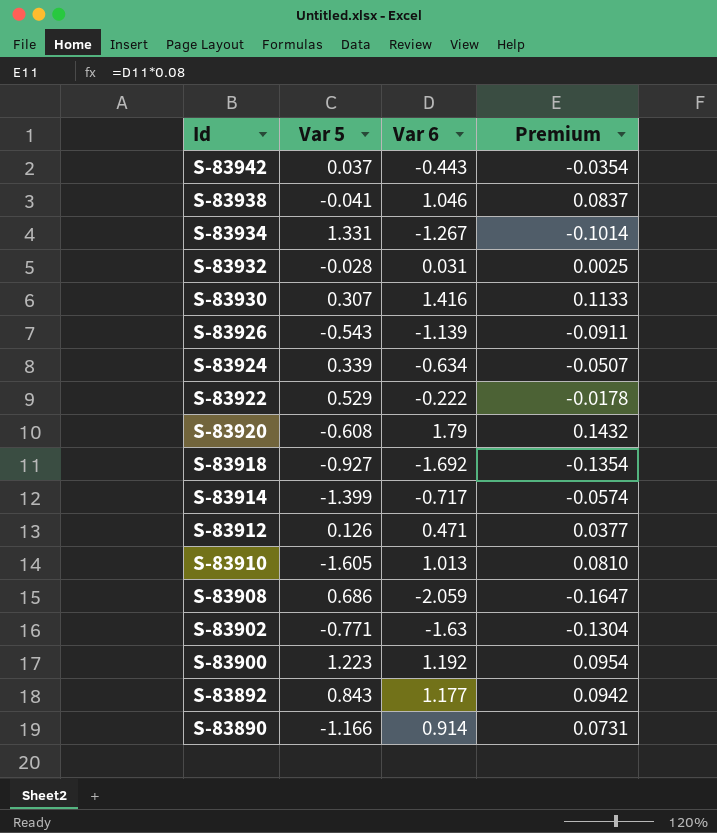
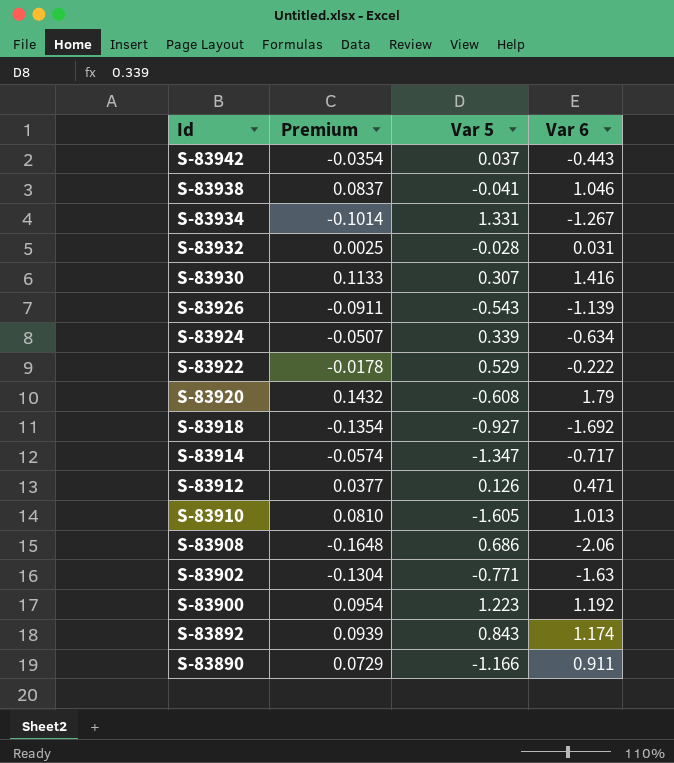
column Premium | position: 4 -> 2
S-83914 | Var 5: -1.399 -> -1.347
S-83908 | Premium: -0.1647 -> -0.1648
S-83908 | Var 6: -2.059 -> -2.06
S-83892 | Premium: 0.0942 -> 0.0939
S-83892 | Var 6: 1.177 -> 1.174
S-83890 | Premium: 0.0731 -> 0.0729
S-83890 | Var 6: 0.914 -> 0.911

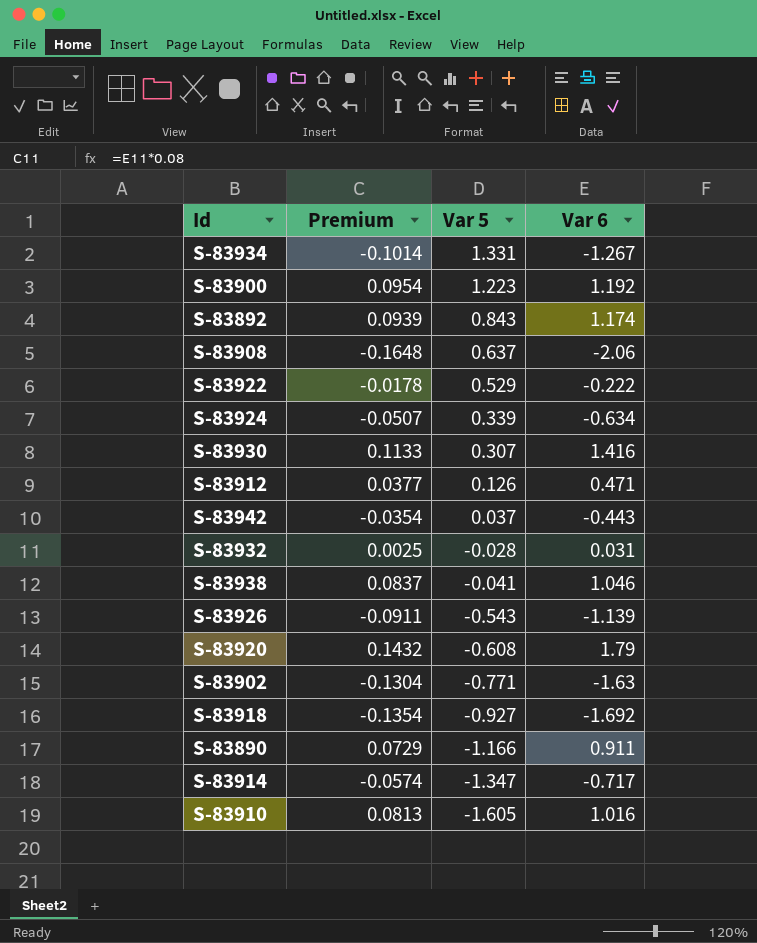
row order: Id descending -> Var 5 descending
S-83908 | Var 5: 0.686 -> 0.637
S-83910 | Premium: 0.0810 -> 0.0813
S-83910 | Var 6: 1.013 -> 1.016

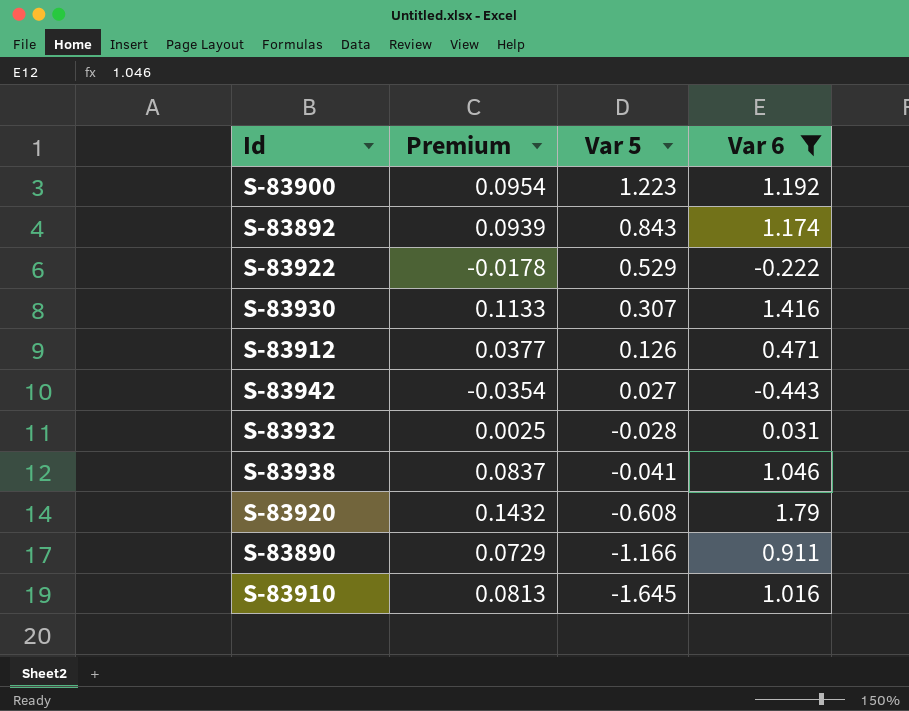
filter: none -> Var 6 >= -0.443
S-83942 | Var 5: 0.037 -> 0.027
S-83910 | Var 5: -1.605 -> -1.645

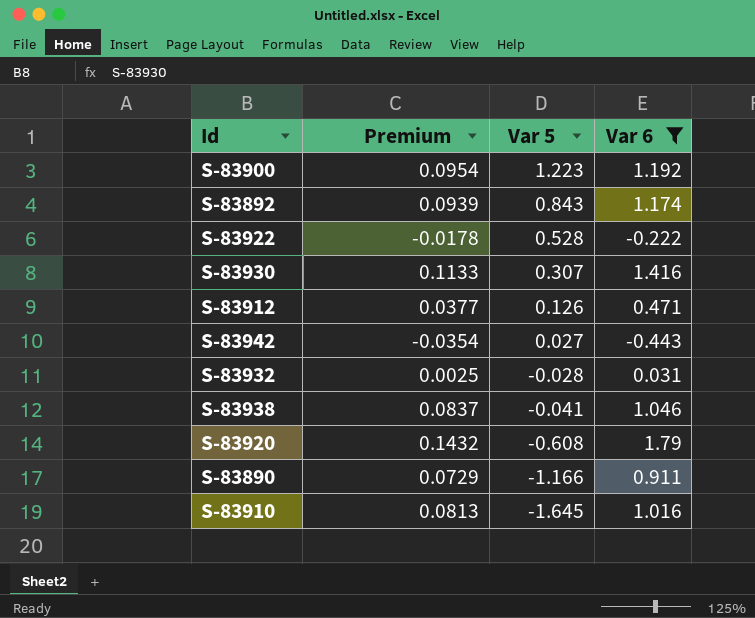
S-83922 | Var 5: 0.529 -> 0.528

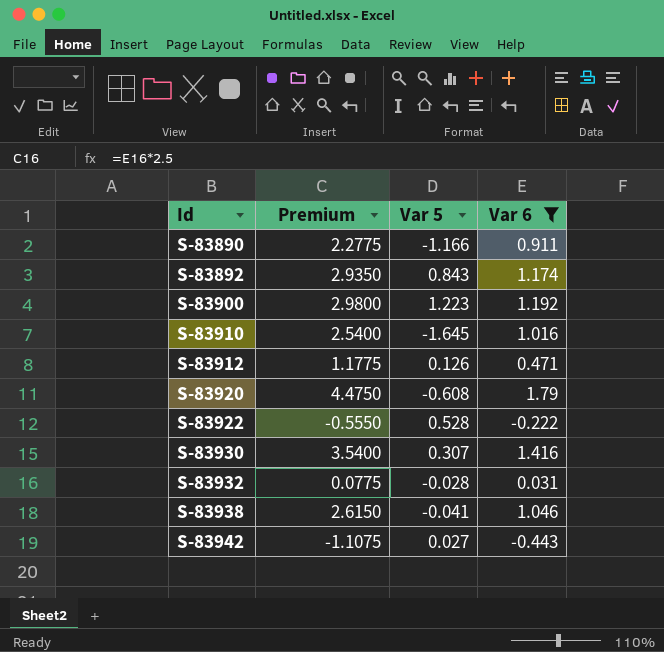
row order: Var 5 descending -> Id ascending
column Premium | formula: [Var 6] * 0.08 -> [Var 6] * 2.5

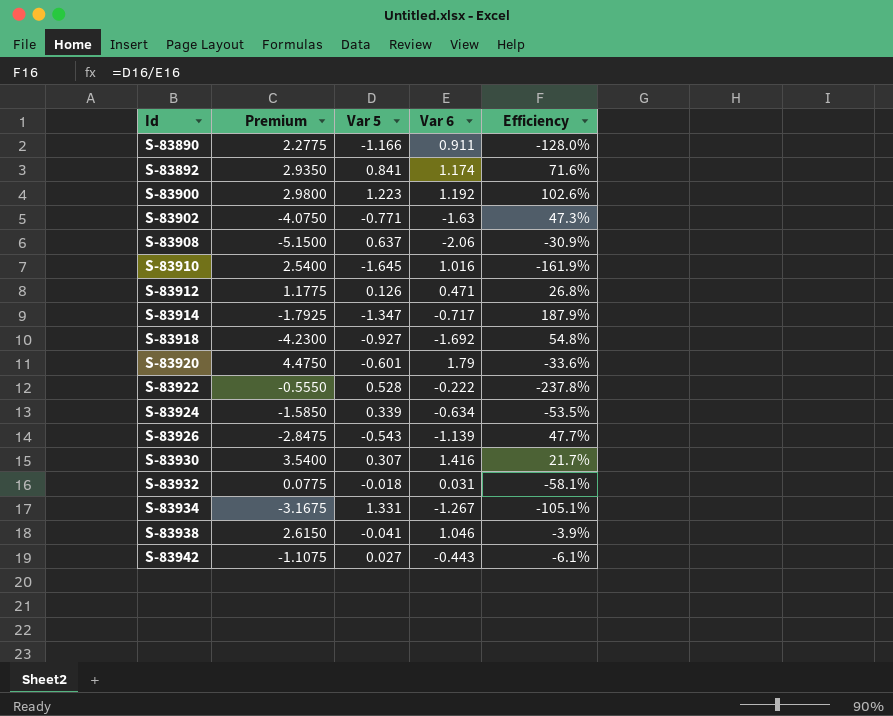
filter: Var 6 >= -0.443 -> none
column Efficiency | formula: none -> [Var 5] / [Var 6]
S-83892 | Var 5: 0.843 -> 0.841
S-83920 | Var 5: -0.608 -> -0.601
S-83932 | Var 5: -0.028 -> -0.018

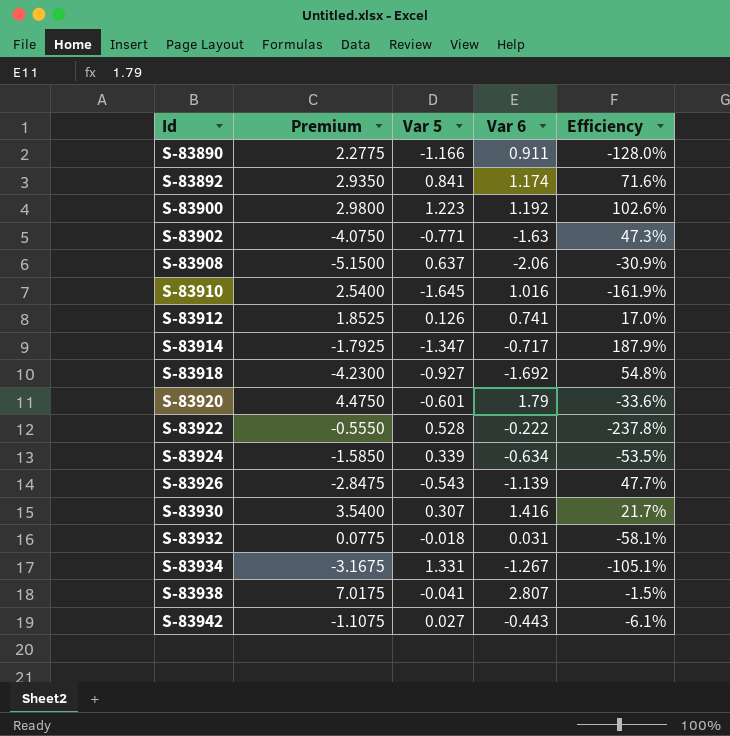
S-83912 | Premium: 1.1775 -> 1.8525
S-83912 | Var 6: 0.471 -> 0.741
S-83912 | Efficiency: 26.8% -> 17.0%
S-83938 | Premium: 2.6150 -> 7.0175
S-83938 | Var 6: 1.046 -> 2.807
S-83938 | Efficiency: -3.9% -> -1.5%

